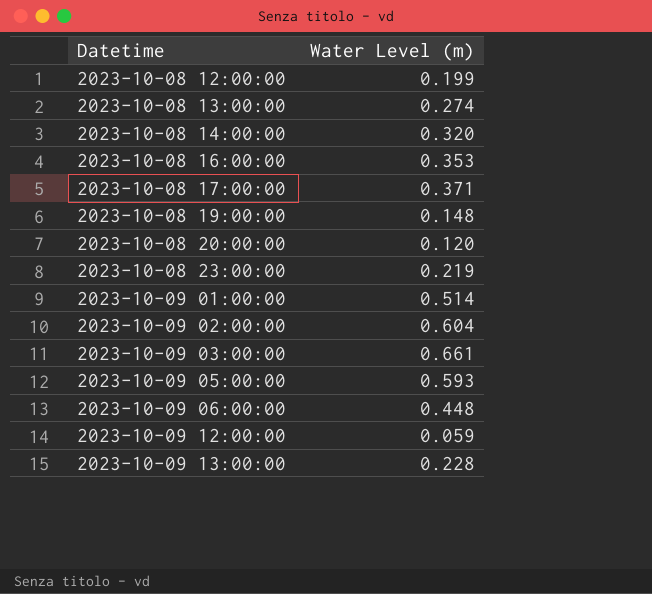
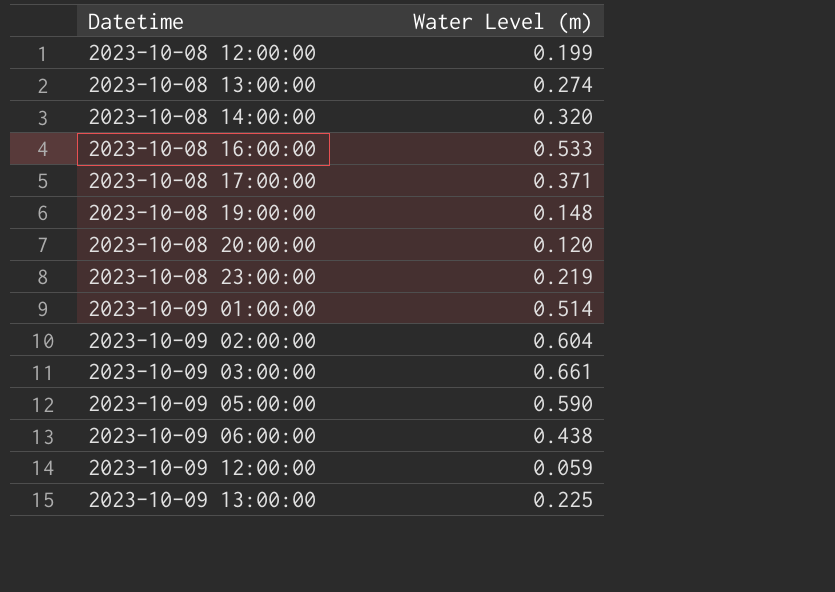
2023-10-08 16:00:00 | Water Level (m): 0.353 -> 0.533
2023-10-09 05:00:00 | Water Level (m): 0.593 -> 0.590
2023-10-09 06:00:00 | Water Level (m): 0.448 -> 0.438
2023-10-09 13:00:00 | Water Level (m): 0.228 -> 0.225

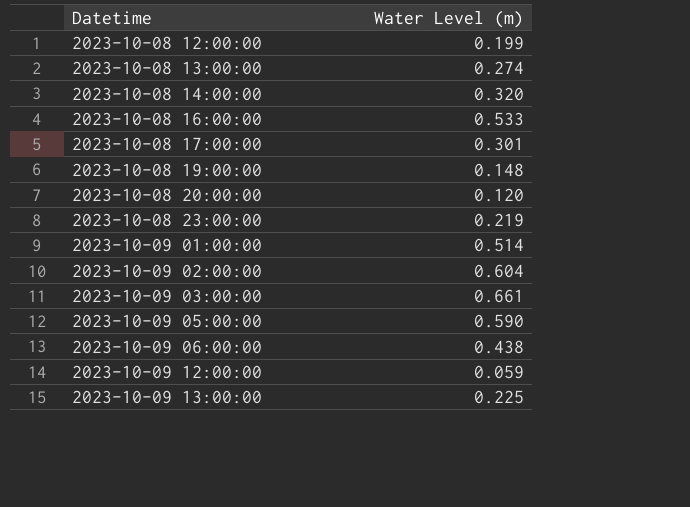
2023-10-08 17:00:00 | Water Level (m): 0.371 -> 0.301

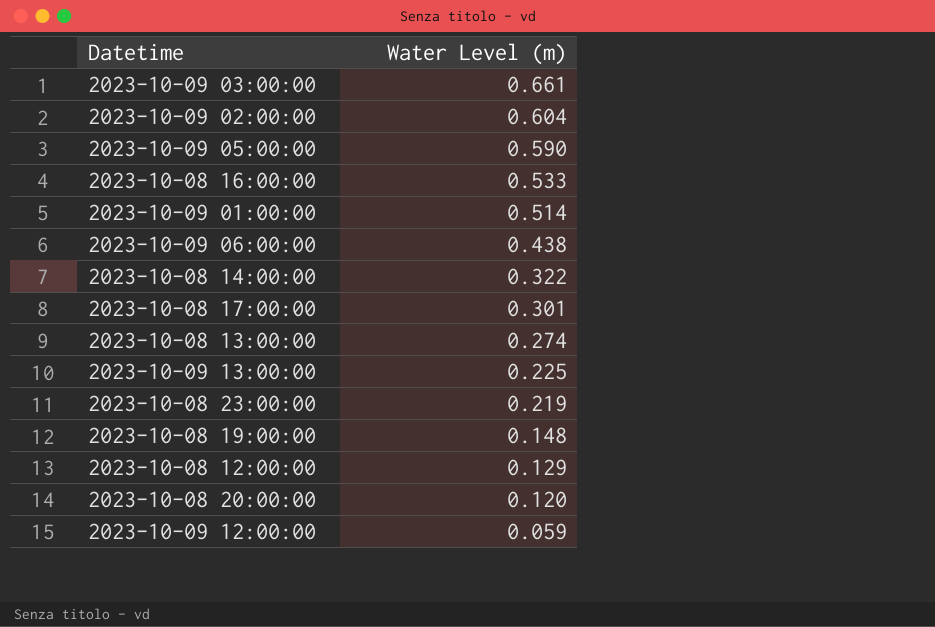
row order: Datetime ascending -> Water Level (m) descending
2023-10-08 14:00:00 | Water Level (m): 0.320 -> 0.322
2023-10-08 12:00:00 | Water Level (m): 0.199 -> 0.129

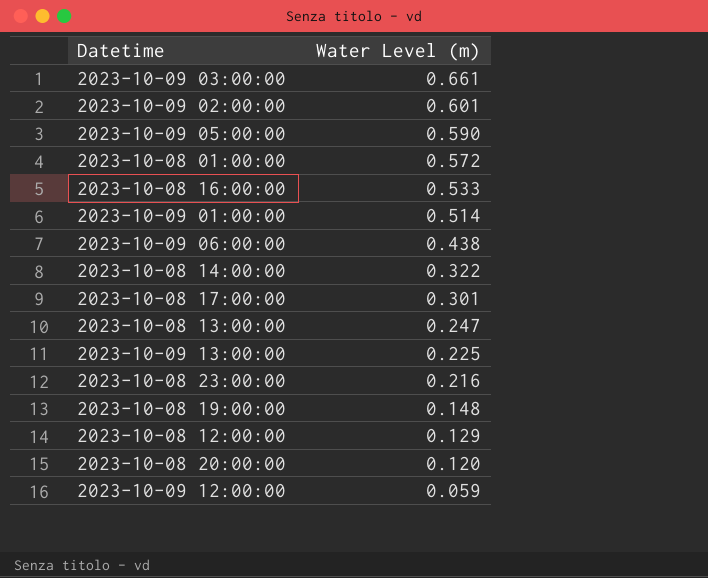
2023-10-09 02:00:00 | Water Level (m): 0.604 -> 0.601
row 2023-10-08 01:00:00: none -> 0.572
2023-10-08 13:00:00 | Water Level (m): 0.274 -> 0.247
2023-10-08 23:00:00 | Water Level (m): 0.219 -> 0.216

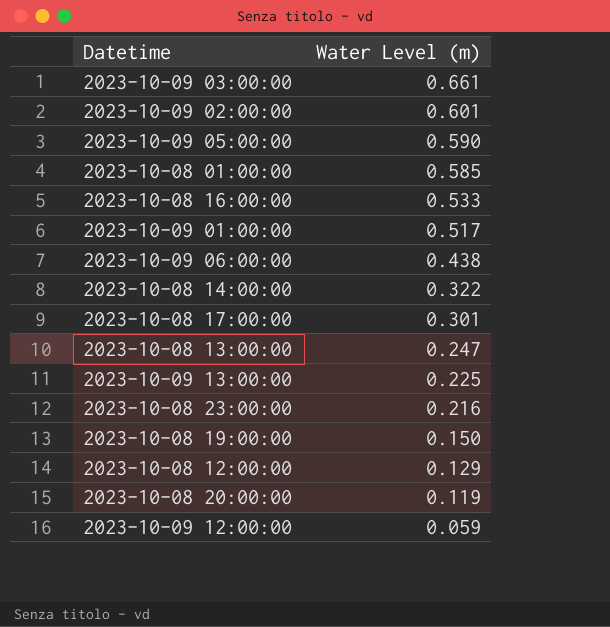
2023-10-08 01:00:00 | Water Level (m): 0.572 -> 0.585
2023-10-09 01:00:00 | Water Level (m): 0.514 -> 0.517
2023-10-08 19:00:00 | Water Level (m): 0.148 -> 0.150
2023-10-08 20:00:00 | Water Level (m): 0.120 -> 0.119

